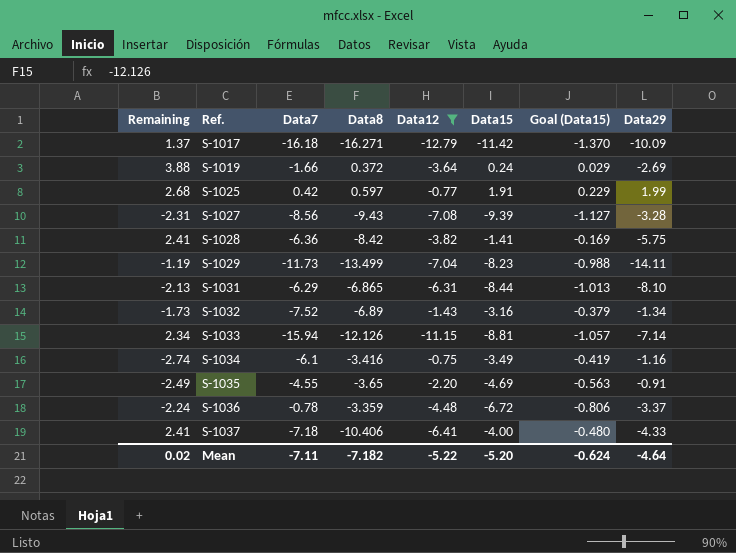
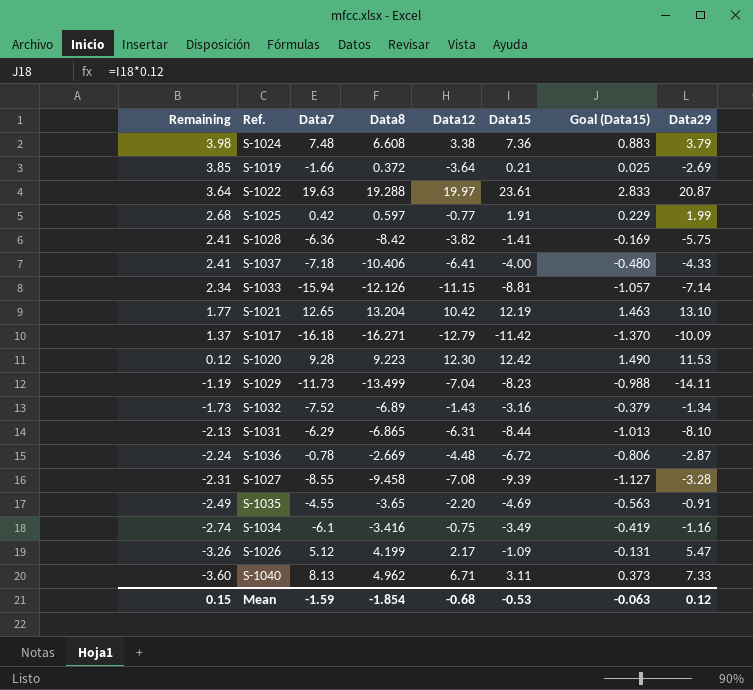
filter: Data12 <= -0.75 -> none
row order: Ref. ascending -> Remaining descending
S-1019 | Remaining: 3.88 -> 3.85
S-1019 | Data15: 0.24 -> 0.21
S-1019 | Goal (Data15): 0.029 -> 0.025
S-1036 | Data8: -3.359 -> -2.669
S-1036 | Data29: -3.37 -> -2.87
S-1027 | Data7: -8.56 -> -8.55
S-1027 | Data8: -9.43 -> -9.458
Mean | Remaining: 0.02 -> 0.15
Mean | Data7: -7.11 -> -1.59
Mean | Data8: -7.182 -> -1.854
Mean | Data12: -5.22 -> -0.68
Mean | Data15: -5.20 -> -0.53
Mean | Goal (Data15): -0.624 -> -0.063
Mean | Data29: -4.64 -> 0.12

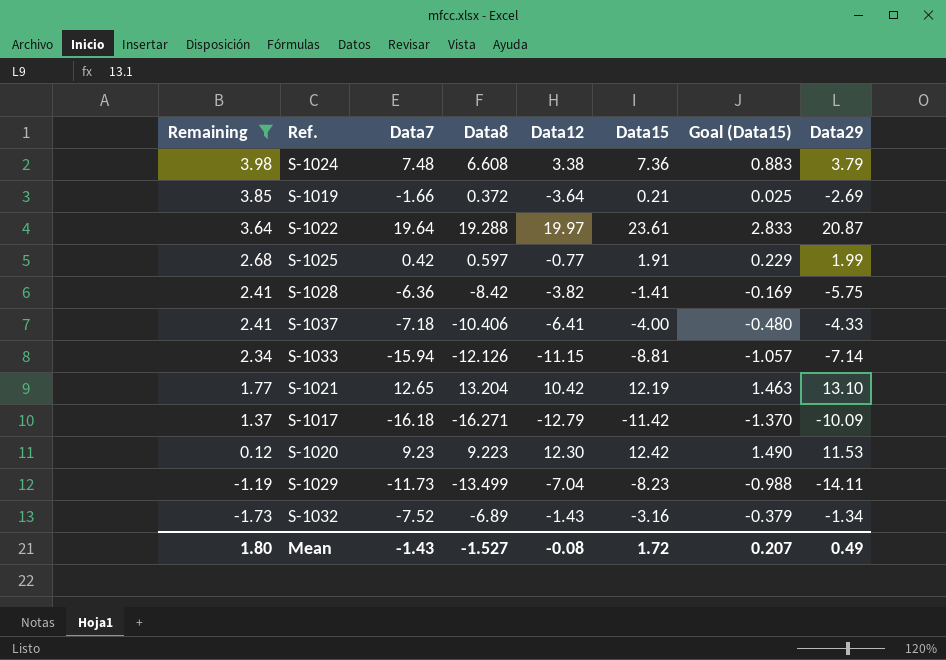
filter: none -> Remaining >= -1.73
S-1022 | Data7: 19.63 -> 19.64
S-1020 | Data7: 9.28 -> 9.23
Mean | Remaining: 0.15 -> 1.80
Mean | Data7: -1.59 -> -1.43
Mean | Data8: -1.854 -> -1.527
Mean | Data12: -0.68 -> -0.08
Mean | Data15: -0.53 -> 1.72
Mean | Goal (Data15): -0.063 -> 0.207
Mean | Data29: 0.12 -> 0.49

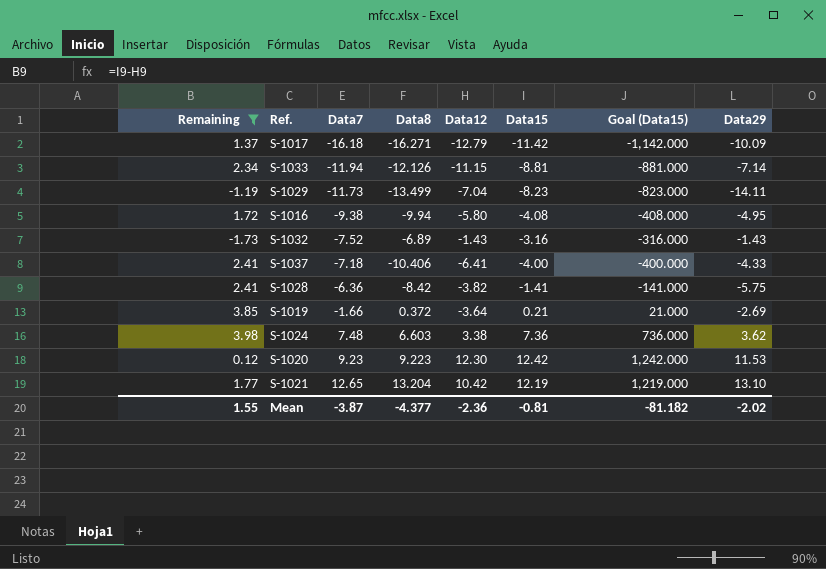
row order: Remaining descending -> Data7 ascending
column Goal (Data15) | formula: [Data15] * 0.12 -> [Data15] * 100
row S-1022: 3.64 | 19.64 | 19.288 | 19.97 | 23.61 | 2.833 | 20.87 -> none
row S-1025: 2.68 | 0.42 | 0.597 | -0.77 | 1.91 | 0.229 | 1.99 -> none
S-1033 | Data7: -15.94 -> -11.94
row S-1016: none -> 1.72 | -9.38 | -9.94 | -5.80 | -4.08 | -408.000 | -4.95
S-1032 | Data29: -1.34 -> -1.43
S-1024 | Data8: 6.608 -> 6.603
S-1024 | Data29: 3.79 -> 3.62
Mean | Remaining: 1.80 -> 1.55
Mean | Data7: -1.43 -> -3.87
Mean | Data8: -1.527 -> -4.377
Mean | Data12: -0.08 -> -2.36
Mean | Data15: 1.72 -> -0.81
Mean | Goal (Data15): 0.207 -> -81.182
Mean | Data29: 0.49 -> -2.02

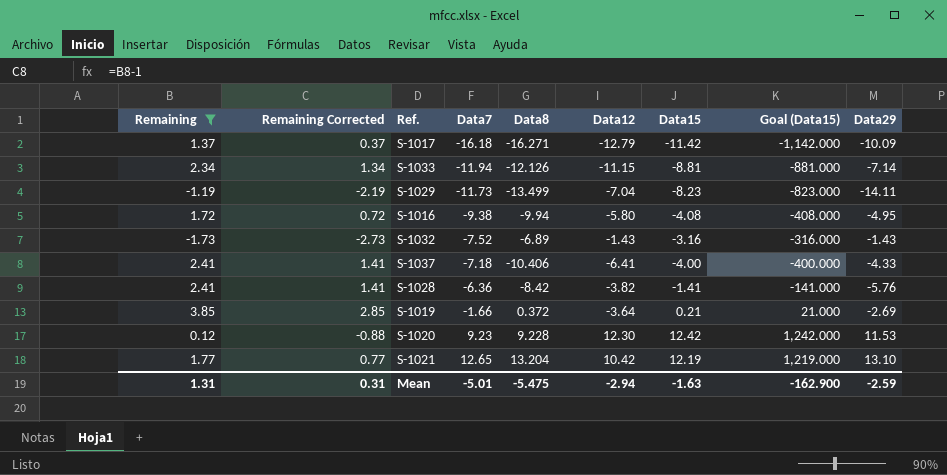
column Remaining Corrected | formula: none -> [Remaining] - 1
row S-1024: 3.98 | 7.48 | 6.603 | 3.38 | 7.36 | 736.000 | 3.62 -> none
S-1028 | Data29: -5.75 -> -5.76
S-1020 | Data8: 9.223 -> 9.228
Mean | Remaining: 1.55 -> 1.31
Mean | Data7: -3.87 -> -5.01
Mean | Data8: -4.377 -> -5.475
Mean | Data12: -2.36 -> -2.94
Mean | Data15: -0.81 -> -1.63
Mean | Goal (Data15): -81.182 -> -162.900
Mean | Data29: -2.02 -> -2.59

